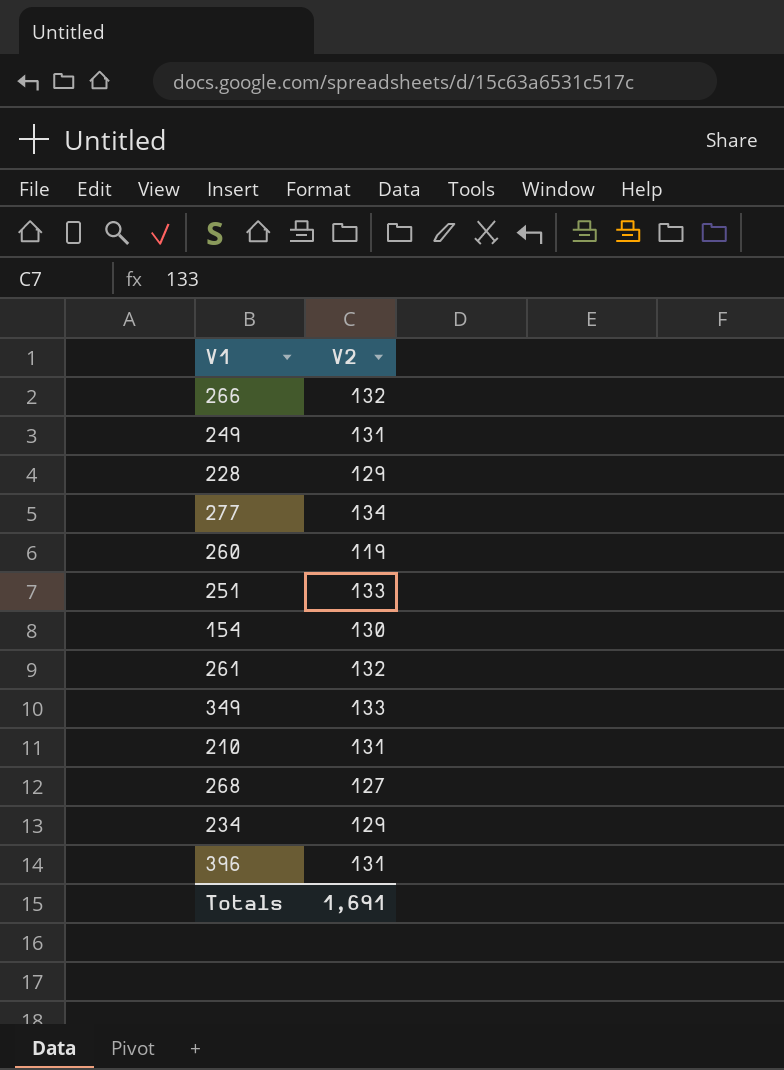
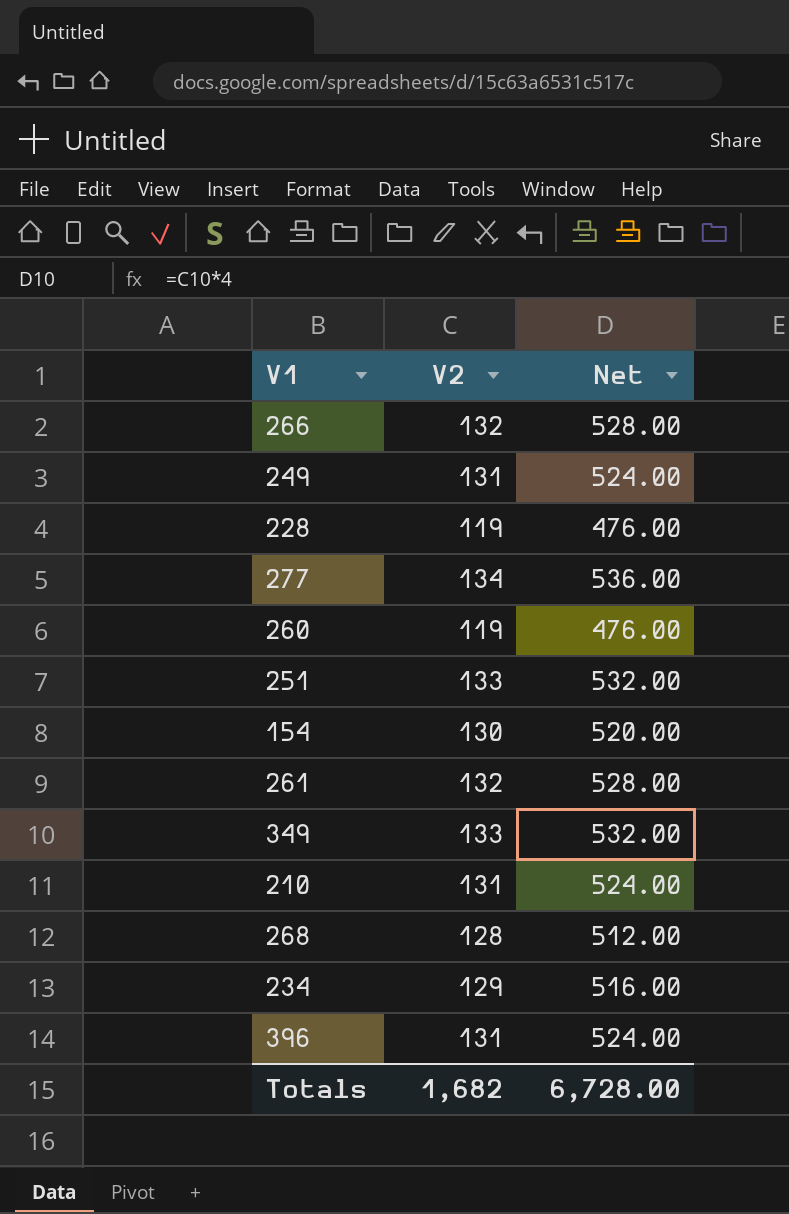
column Net | formula: none -> [V2] * 4
228 | V2: 129 -> 119
268 | V2: 127 -> 128
Totals | V2: 1,691 -> 1,682

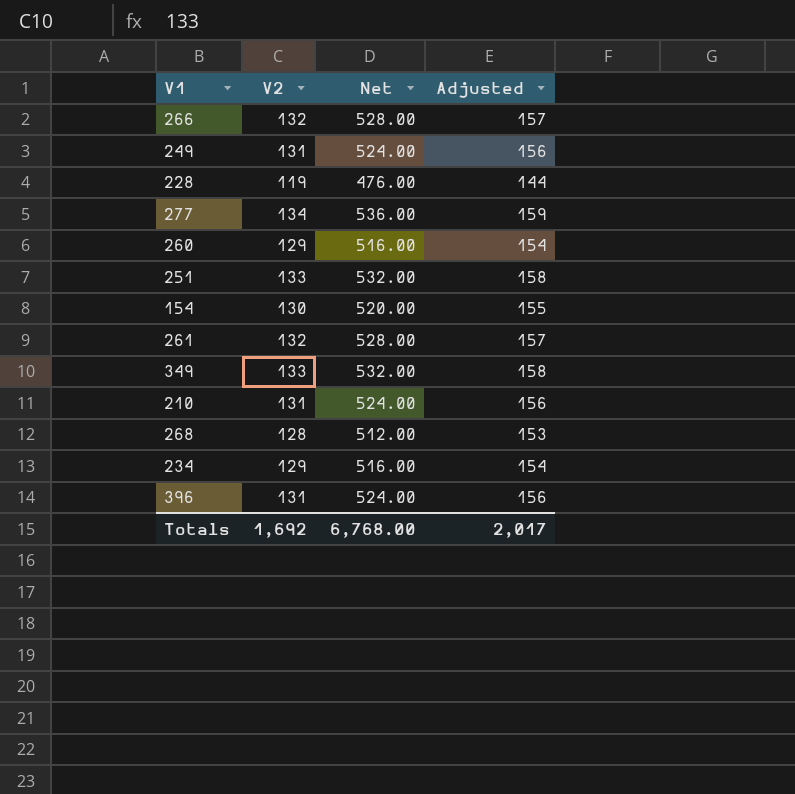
column Adjusted | formula: none -> [V2] + 25
260 | V2: 119 -> 129
260 | Net: 476.00 -> 516.00
Totals | V2: 1,682 -> 1,692
Totals | Net: 6,728.00 -> 6,768.00

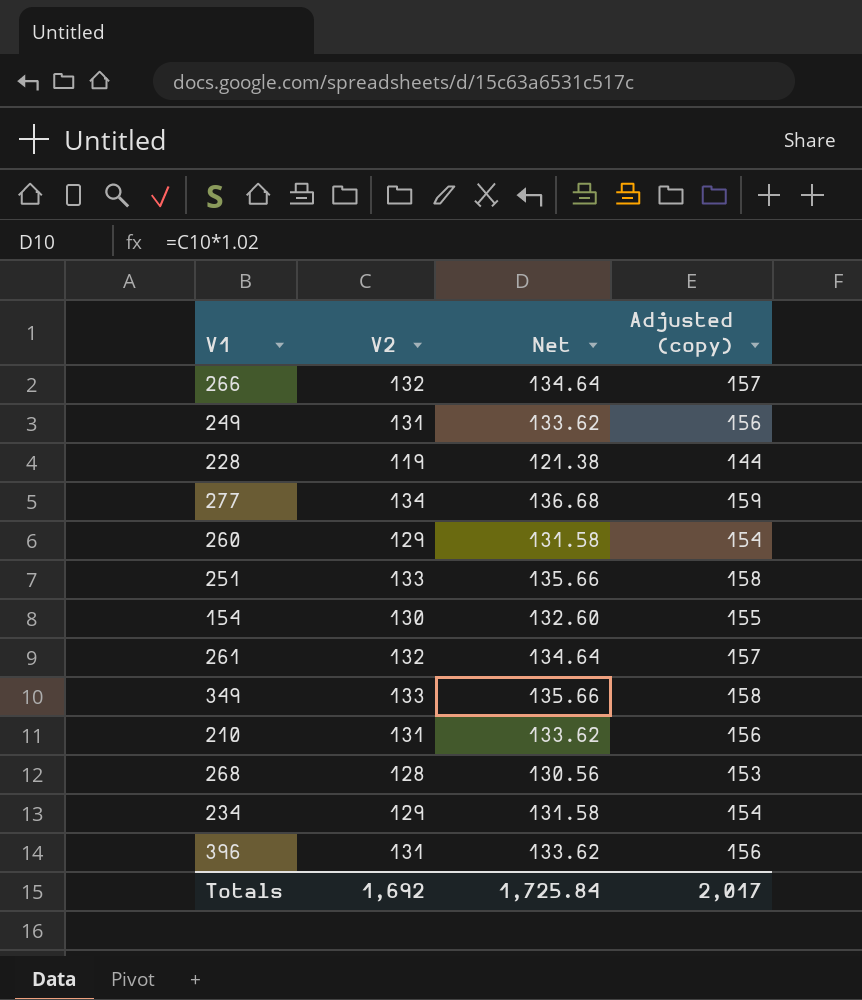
column Net | formula: [V2] * 4 -> [V2] * 1.02
column name: Adjusted -> Adjusted (copy)
Totals | Net: 6,768.00 -> 1,725.84

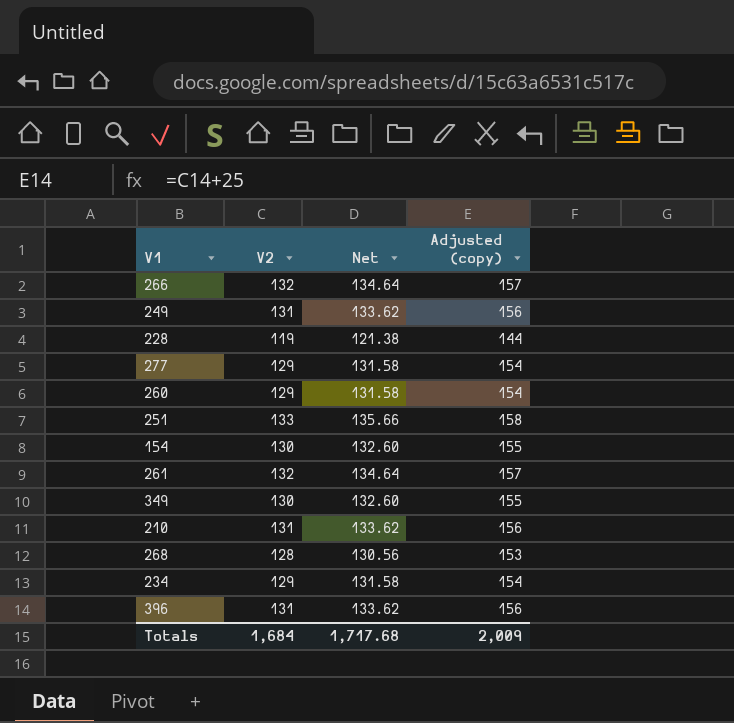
277 | V2: 134 -> 129
277 | Net: 136.68 -> 131.58
277 | Adjusted (copy): 159 -> 154
349 | V2: 133 -> 130
349 | Net: 135.66 -> 132.60
349 | Adjusted (copy): 158 -> 155
Totals | V2: 1,692 -> 1,684
Totals | Net: 1,725.84 -> 1,717.68
Totals | Adjusted (copy): 2,017 -> 2,009

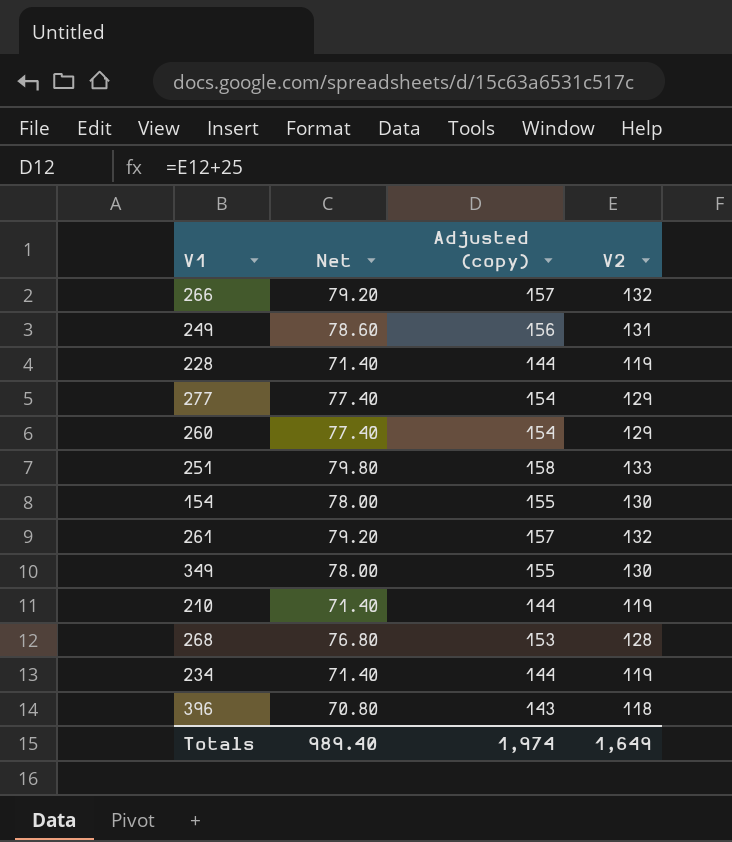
column Net | formula: [V2] * 1.02 -> [V2] * 0.6
column V2 | position: 2 -> 4
210 | Adjusted (copy): 156 -> 144
210 | V2: 131 -> 119
234 | Adjusted (copy): 154 -> 144
234 | V2: 129 -> 119
396 | Adjusted (copy): 156 -> 143
396 | V2: 131 -> 118
Totals | Net: 1,717.68 -> 989.40
Totals | Adjusted (copy): 2,009 -> 1,974
Totals | V2: 1,684 -> 1,649

